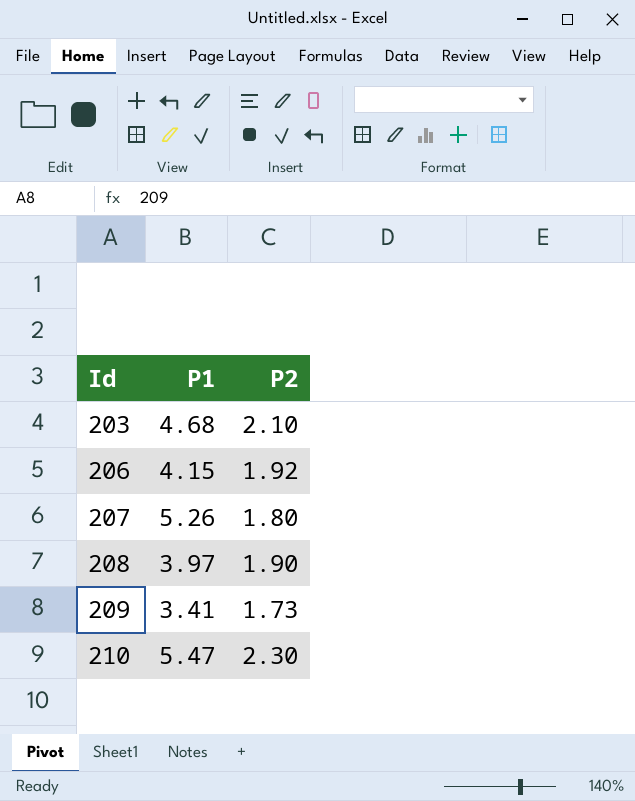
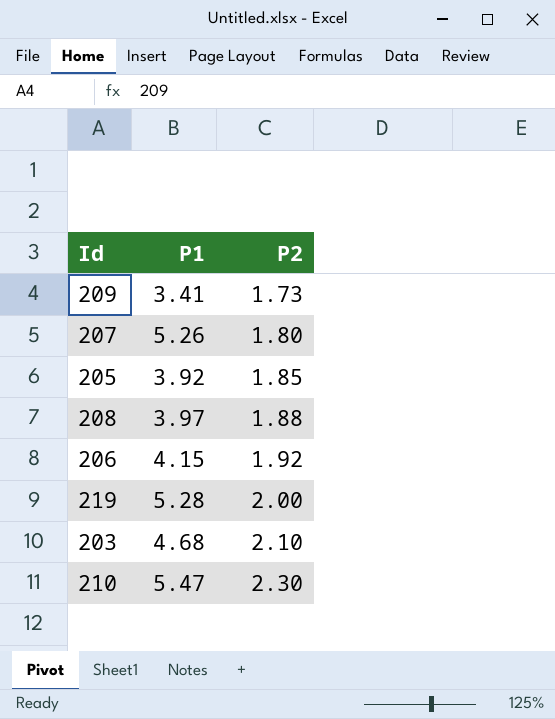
row order: Id ascending -> P2 ascending
row 205: none -> 3.92 | 1.85
208 | P2: 1.90 -> 1.88
row 219: none -> 5.28 | 2.00

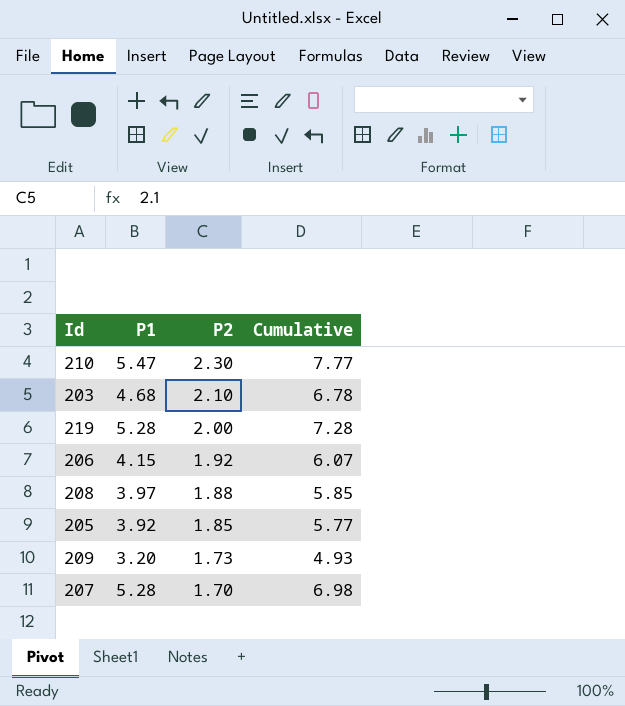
row order: P2 ascending -> P2 descending
column Cumulative | formula: none -> [P1] + [P2]
209 | P1: 3.41 -> 3.20
207 | P1: 5.26 -> 5.28
207 | P2: 1.80 -> 1.70

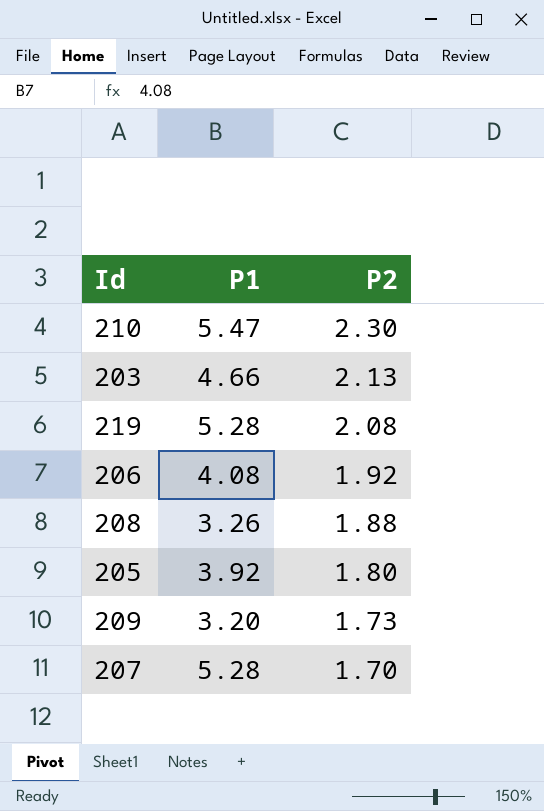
column Cumulative | formula: [P1] + [P2] -> none
203 | P1: 4.68 -> 4.66
203 | P2: 2.10 -> 2.13
219 | P2: 2.00 -> 2.08
206 | P1: 4.15 -> 4.08
208 | P1: 3.97 -> 3.26
205 | P2: 1.85 -> 1.80

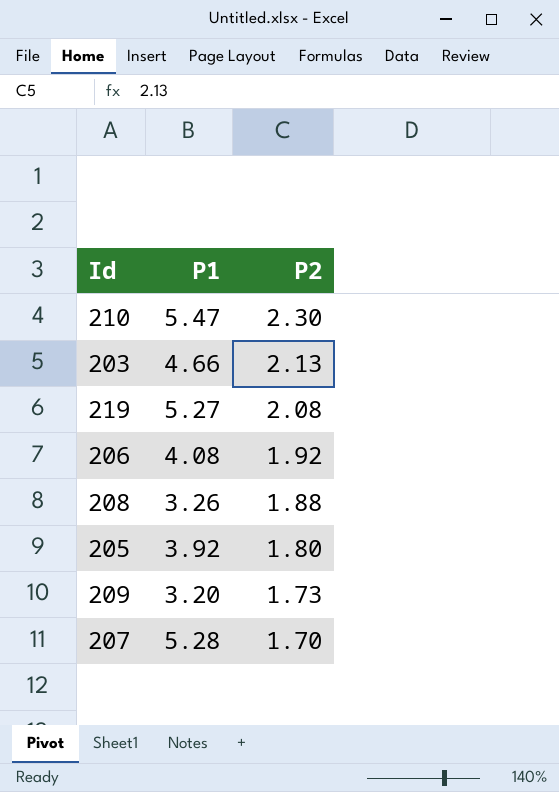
219 | P1: 5.28 -> 5.27

